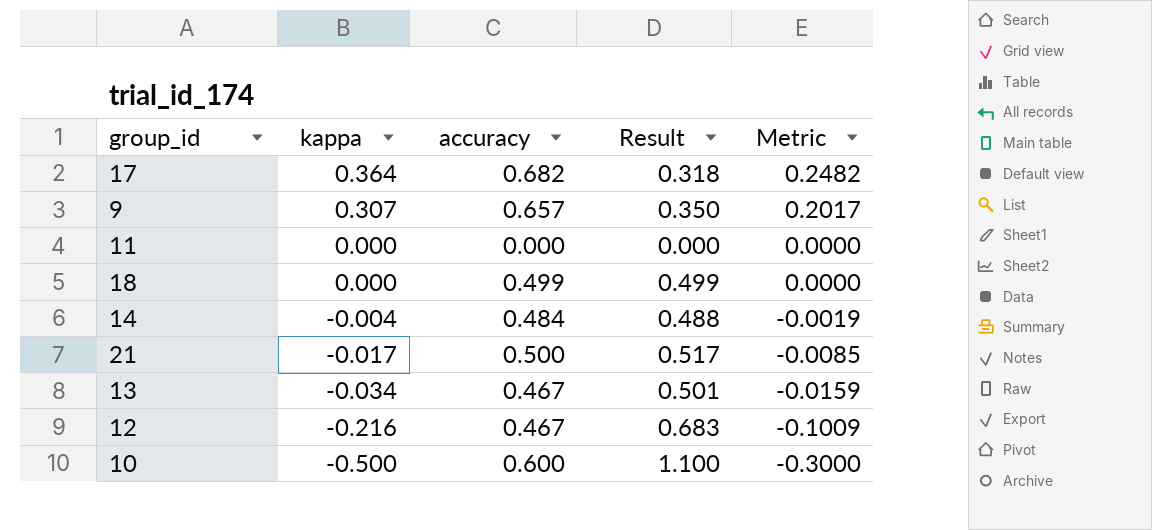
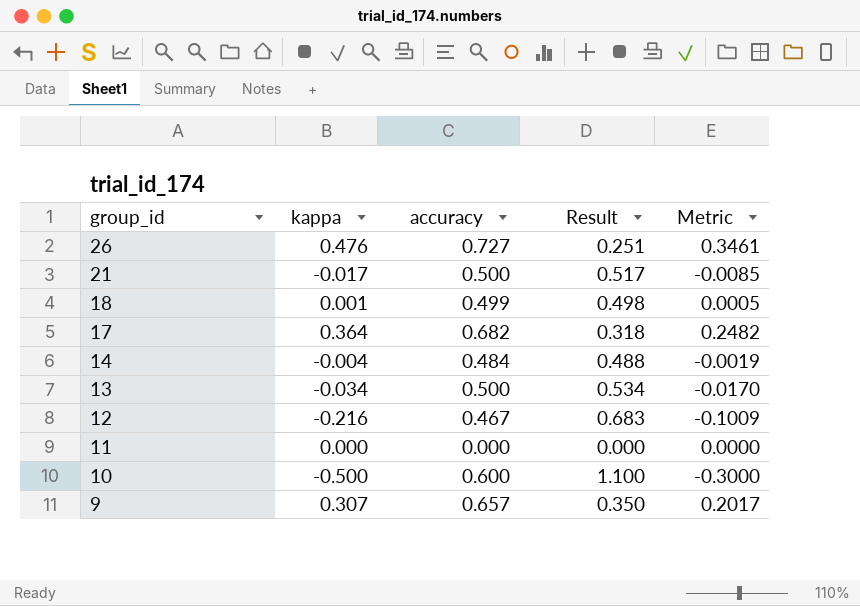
row order: kappa descending -> group_id descending
row 26: none -> 0.476 | 0.727 | 0.251 | 0.3461
18 | kappa: 0.000 -> 0.001
18 | Result: 0.499 -> 0.498
18 | Metric: 0.0000 -> 0.0005
13 | accuracy: 0.467 -> 0.500
13 | Result: 0.501 -> 0.534
13 | Metric: -0.0159 -> -0.0170

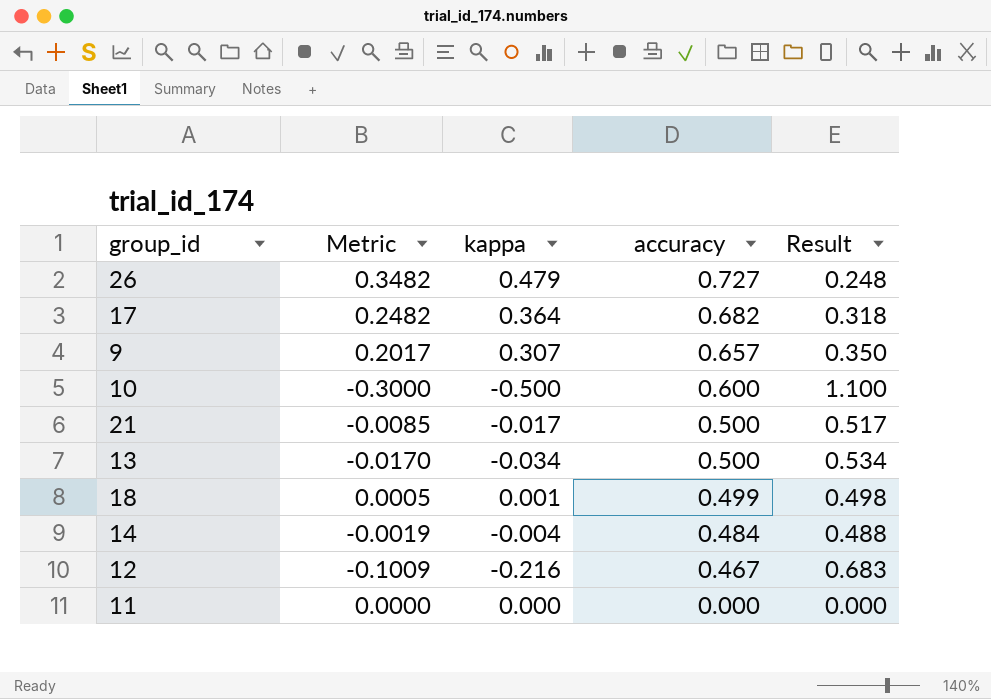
row order: group_id descending -> accuracy descending
column Metric | position: 5 -> 2
26 | Metric: 0.3461 -> 0.3482
26 | kappa: 0.476 -> 0.479
26 | Result: 0.251 -> 0.248

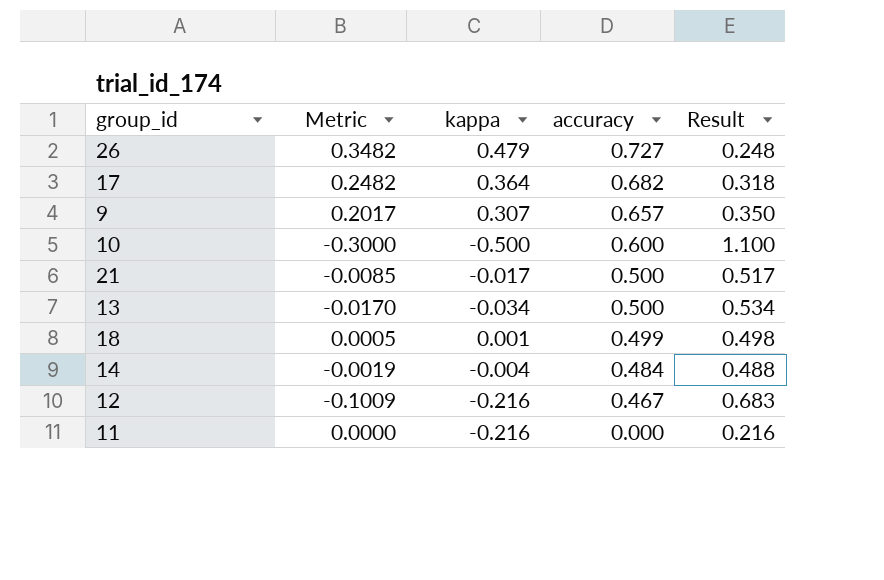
11 | kappa: 0.000 -> -0.216
11 | Result: 0.000 -> 0.216

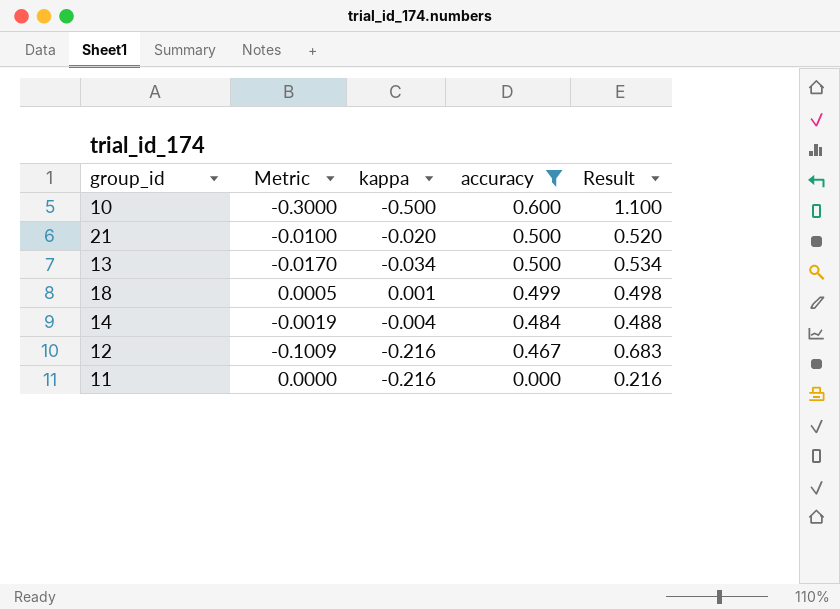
filter: none -> accuracy <= 0.600
21 | Metric: -0.0085 -> -0.0100
21 | kappa: -0.017 -> -0.020
21 | Result: 0.517 -> 0.520

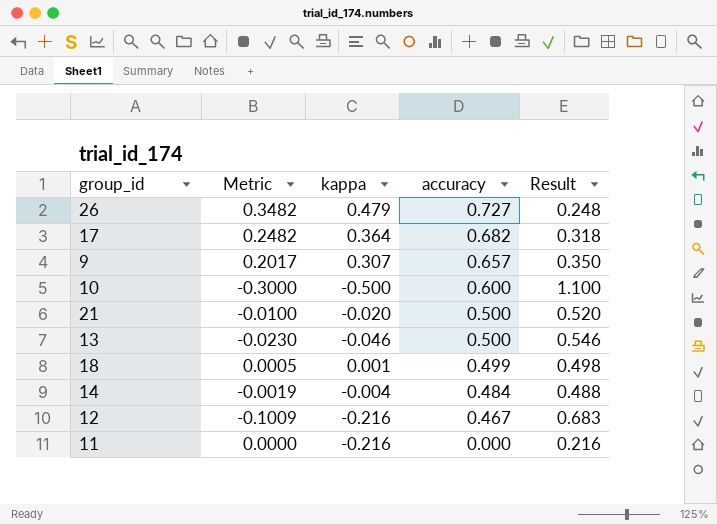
filter: accuracy <= 0.600 -> none
13 | Metric: -0.0170 -> -0.0230
13 | kappa: -0.034 -> -0.046
13 | Result: 0.534 -> 0.546

